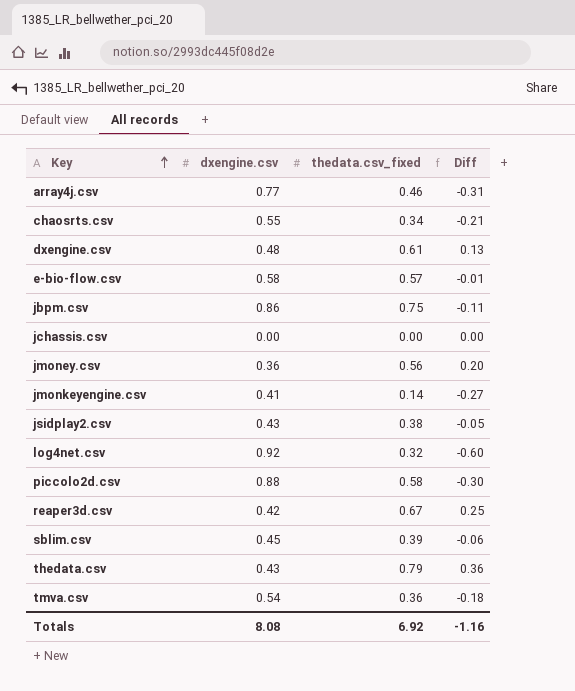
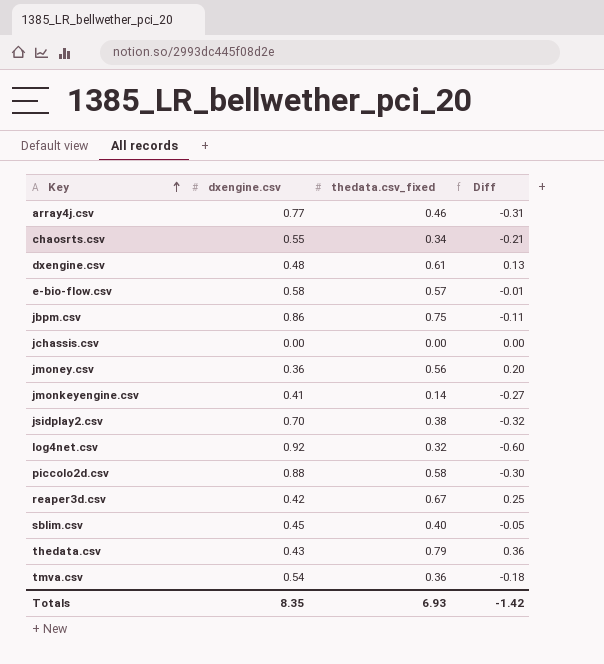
jsidplay2.csv | dxengine.csv: 0.43 -> 0.70
jsidplay2.csv | Diff: -0.05 -> -0.32
sblim.csv | thedata.csv_fixed: 0.39 -> 0.40
sblim.csv | Diff: -0.06 -> -0.05
Totals | dxengine.csv: 8.08 -> 8.35
Totals | thedata.csv_fixed: 6.92 -> 6.93
Totals | Diff: -1.16 -> -1.42

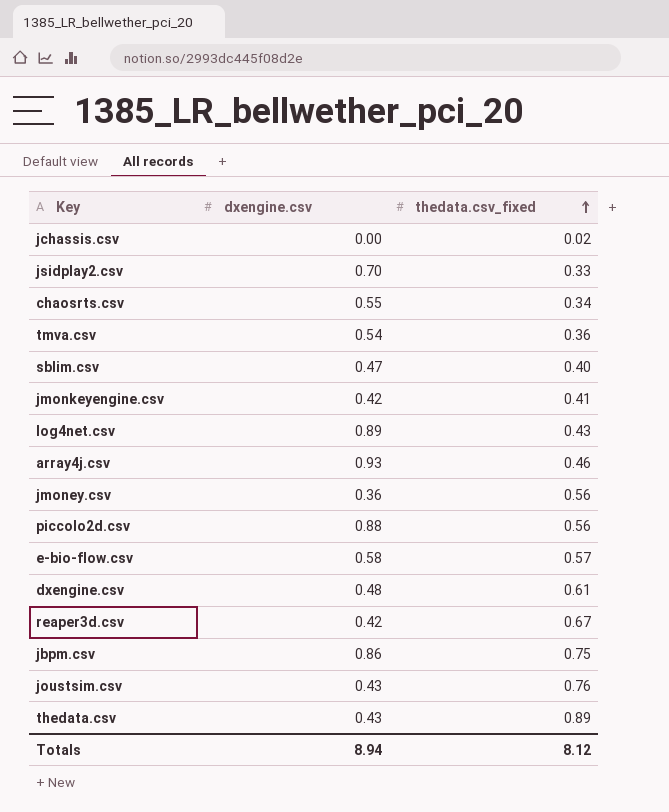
row order: Key ascending -> thedata.csv_fixed ascending
column Diff | formula: [thedata.csv_fixed] - [dxengine.csv] -> none
jchassis.csv | thedata.csv_fixed: 0.00 -> 0.02
jsidplay2.csv | thedata.csv_fixed: 0.38 -> 0.33
sblim.csv | dxengine.csv: 0.45 -> 0.47
jmonkeyengine.csv | dxengine.csv: 0.41 -> 0.42
jmonkeyengine.csv | thedata.csv_fixed: 0.14 -> 0.41
log4net.csv | dxengine.csv: 0.92 -> 0.89
log4net.csv | thedata.csv_fixed: 0.32 -> 0.43
array4j.csv | dxengine.csv: 0.77 -> 0.93
piccolo2d.csv | thedata.csv_fixed: 0.58 -> 0.56
row joustsim.csv: none -> 0.43 | 0.76
thedata.csv | thedata.csv_fixed: 0.79 -> 0.89
Totals | dxengine.csv: 8.35 -> 8.94
Totals | thedata.csv_fixed: 6.93 -> 8.12

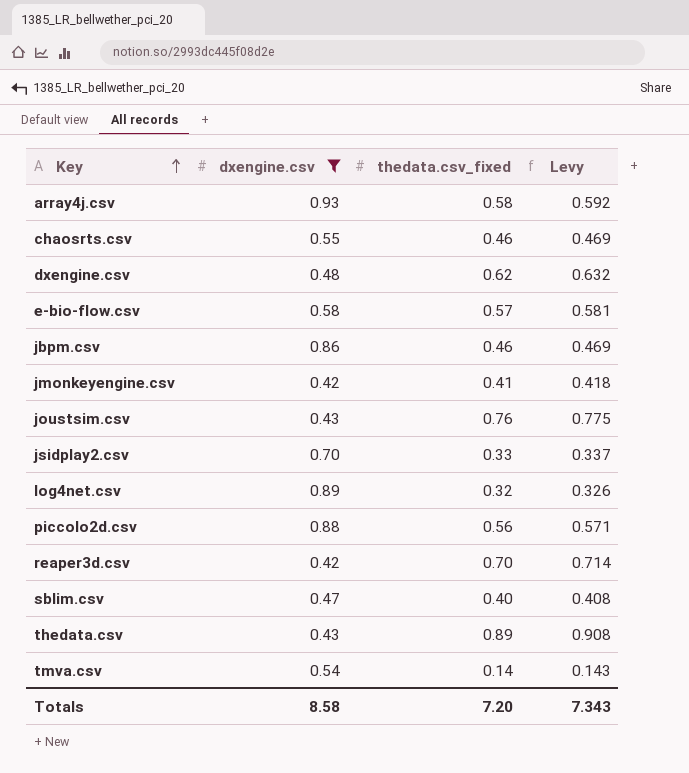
filter: none -> dxengine.csv >= 0.42
row order: thedata.csv_fixed ascending -> Key ascending
column Levy | formula: none -> [thedata.csv_fixed] * 1.02
array4j.csv | thedata.csv_fixed: 0.46 -> 0.58
chaosrts.csv | thedata.csv_fixed: 0.34 -> 0.46
dxengine.csv | thedata.csv_fixed: 0.61 -> 0.62
jbpm.csv | thedata.csv_fixed: 0.75 -> 0.46
log4net.csv | thedata.csv_fixed: 0.43 -> 0.32
reaper3d.csv | thedata.csv_fixed: 0.67 -> 0.70
tmva.csv | thedata.csv_fixed: 0.36 -> 0.14
Totals | dxengine.csv: 8.94 -> 8.58
Totals | thedata.csv_fixed: 8.12 -> 7.20

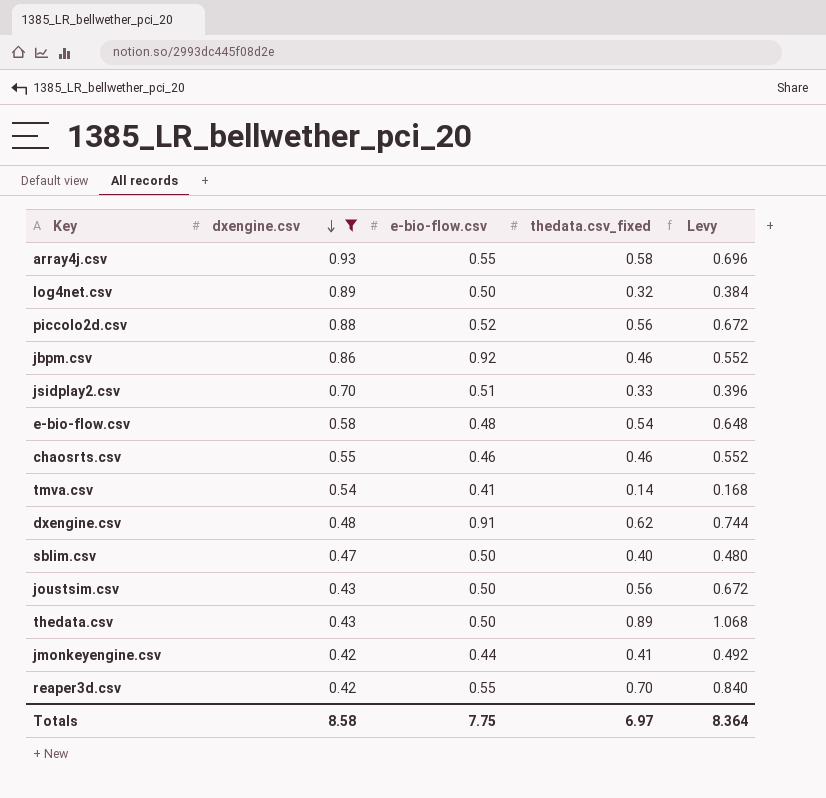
row order: Key ascending -> dxengine.csv descending
column e-bio-flow.csv | position: none -> 3
column Levy | formula: [thedata.csv_fixed] * 1.02 -> [thedata.csv_fixed] * 1.2
e-bio-flow.csv | thedata.csv_fixed: 0.57 -> 0.54
joustsim.csv | thedata.csv_fixed: 0.76 -> 0.56
Totals | thedata.csv_fixed: 7.20 -> 6.97
Totals | Levy: 7.343 -> 8.364

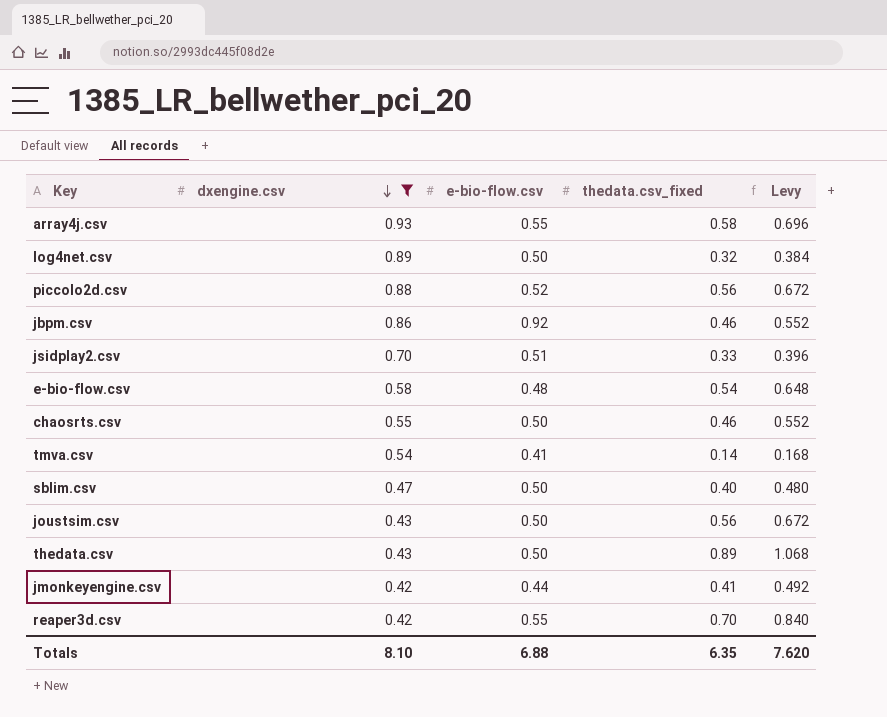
row dxengine.csv: 0.48 | 0.91 | 0.62 | 0.744 -> none
chaosrts.csv | e-bio-flow.csv: 0.46 -> 0.50
Totals | dxengine.csv: 8.58 -> 8.10
Totals | e-bio-flow.csv: 7.75 -> 6.88
Totals | thedata.csv_fixed: 6.97 -> 6.35
Totals | Levy: 8.364 -> 7.620

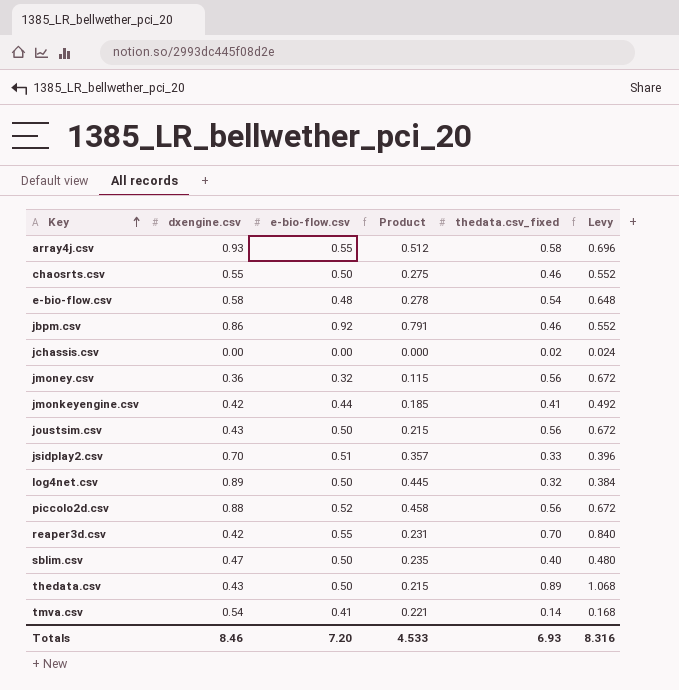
filter: dxengine.csv >= 0.42 -> none
row order: dxengine.csv descending -> Key ascending
column Product | formula: none -> [dxengine.csv] * [e-bio-flow.csv]
Totals | dxengine.csv: 8.10 -> 8.46
Totals | e-bio-flow.csv: 6.88 -> 7.20
Totals | thedata.csv_fixed: 6.35 -> 6.93
Totals | Levy: 7.620 -> 8.316

